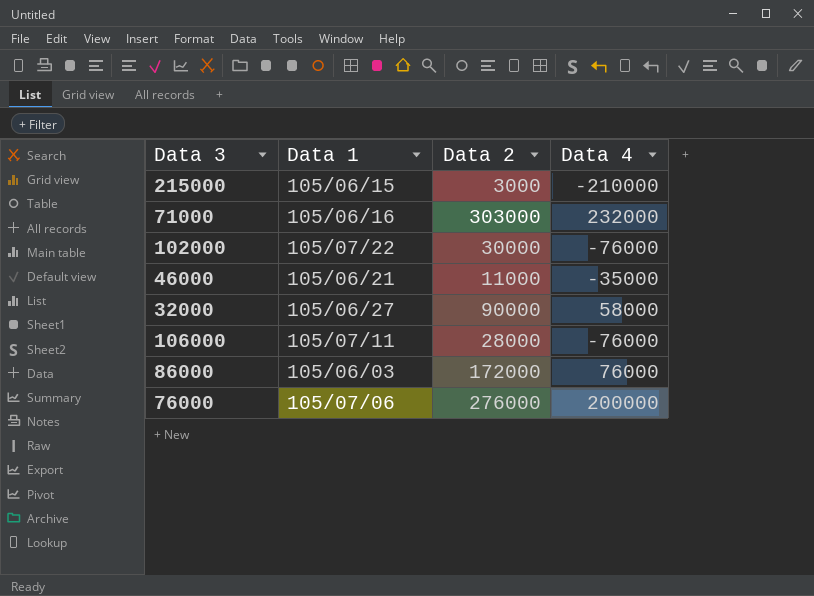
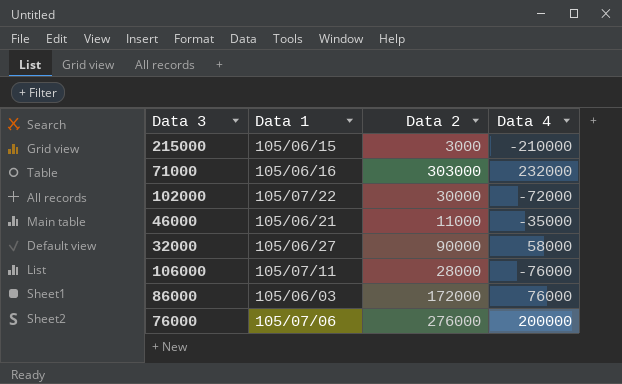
102000 | Data 4: -76000 -> -72000

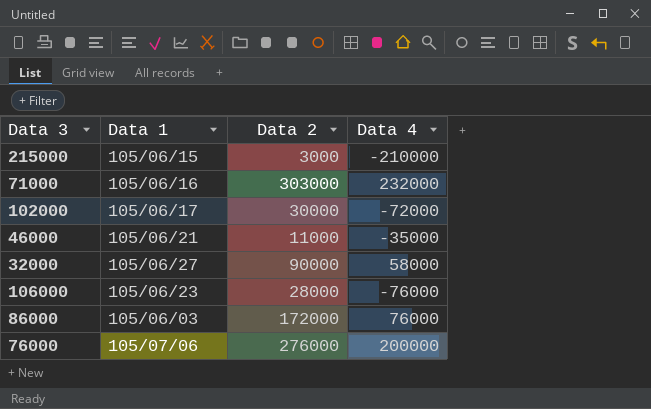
102000 | Data 1: 105/07/22 -> 105/06/17
106000 | Data 1: 105/07/11 -> 105/06/23

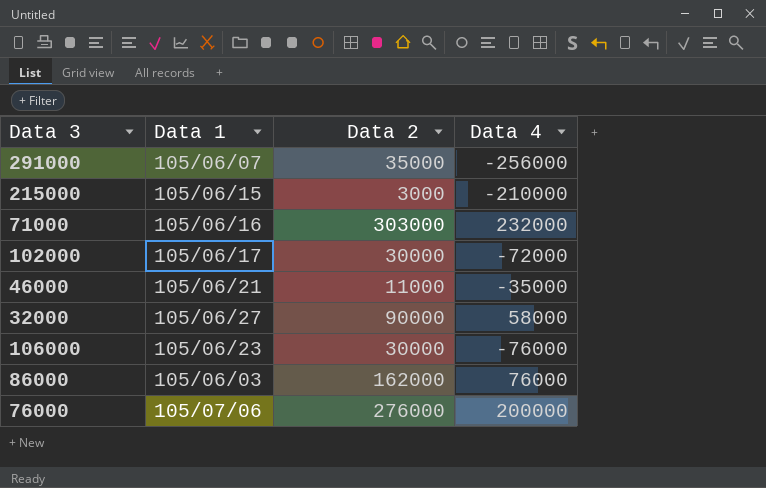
row 291000: none -> 105/06/07 | 35000 | -256000
106000 | Data 2: 28000 -> 30000
86000 | Data 2: 172000 -> 162000

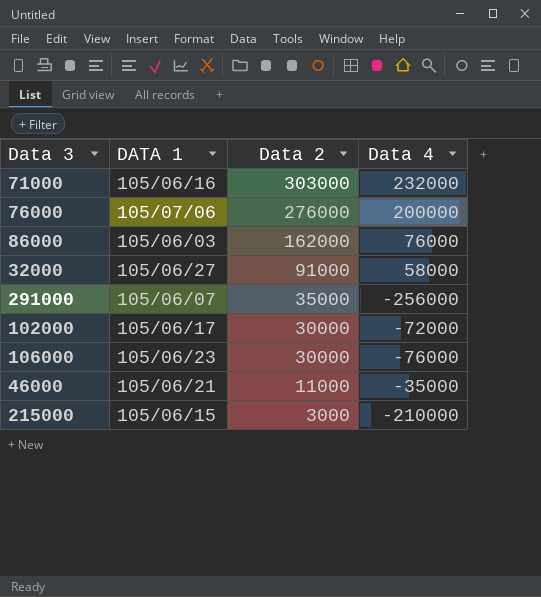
row order: none -> Data 2 descending
column name: Data 1 -> DATA 1
32000 | Data 2: 90000 -> 91000

